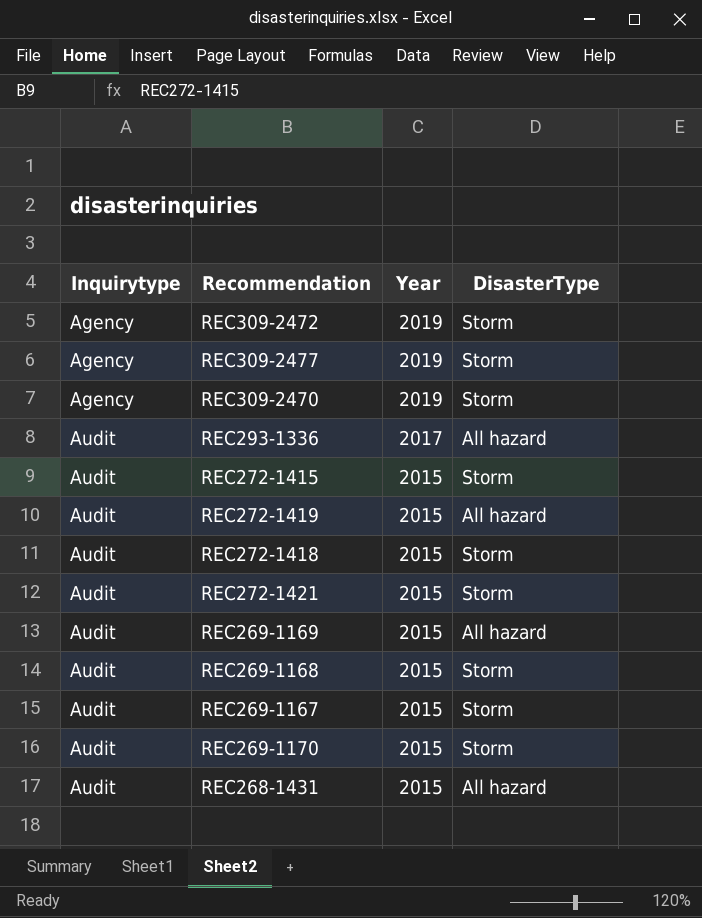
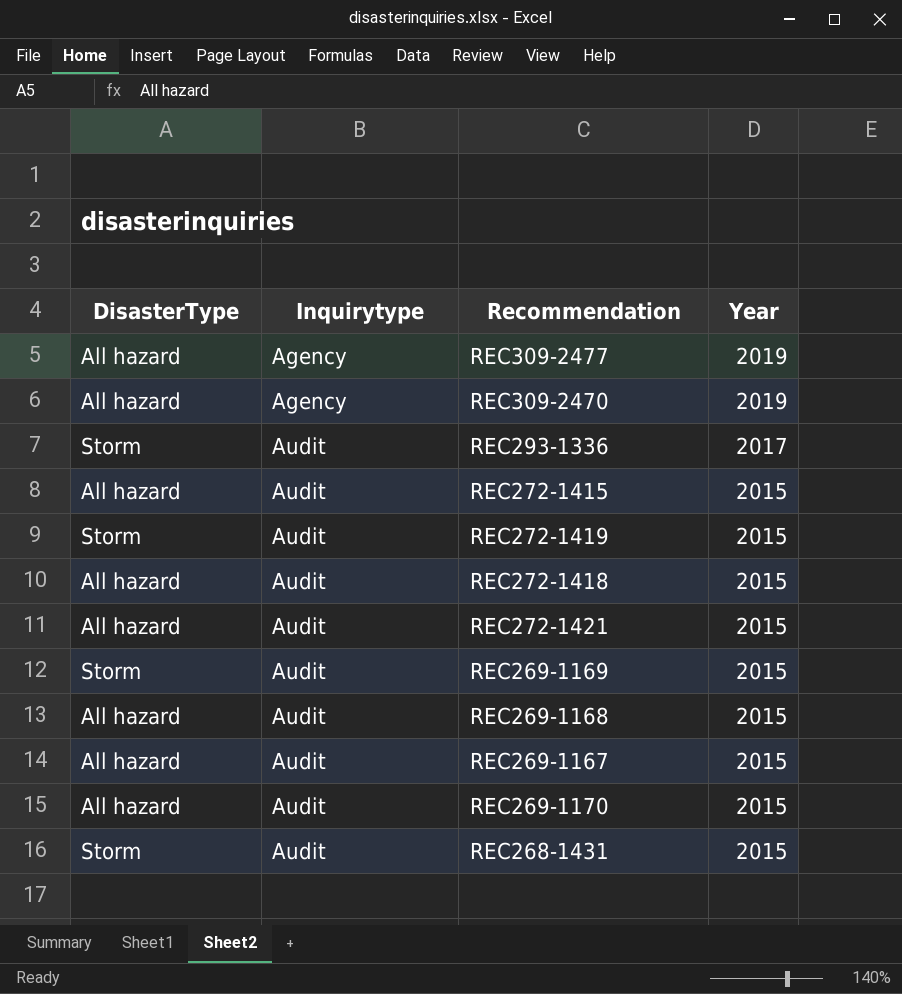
column DisasterType | position: 4 -> 1
row REC309-2472: Agency | 2019 | Storm -> none
REC309-2477 | DisasterType: Storm -> All hazard
REC309-2470 | DisasterType: Storm -> All hazard
REC293-1336 | DisasterType: All hazard -> Storm
REC272-1415 | DisasterType: Storm -> All hazard
REC272-1419 | DisasterType: All hazard -> Storm
REC272-1418 | DisasterType: Storm -> All hazard
REC272-1421 | DisasterType: Storm -> All hazard
REC269-1169 | DisasterType: All hazard -> Storm
REC269-1168 | DisasterType: Storm -> All hazard
REC269-1167 | DisasterType: Storm -> All hazard
REC269-1170 | DisasterType: Storm -> All hazard
REC268-1431 | DisasterType: All hazard -> Storm

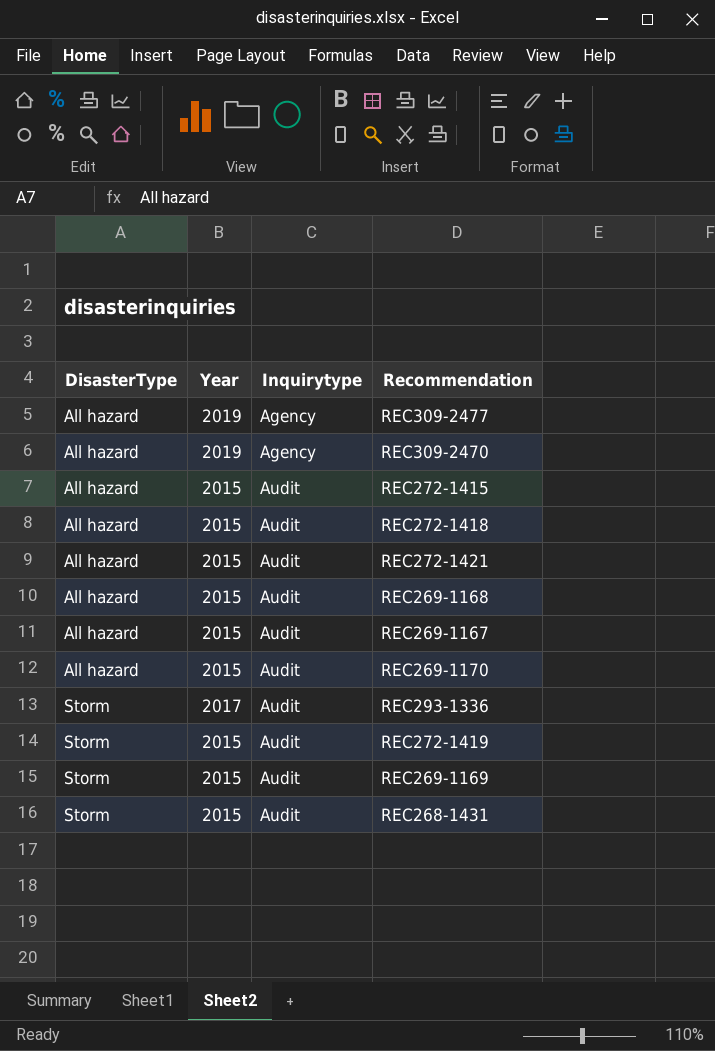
row order: Inquirytype ascending -> DisasterType ascending
column Year | position: 4 -> 2

